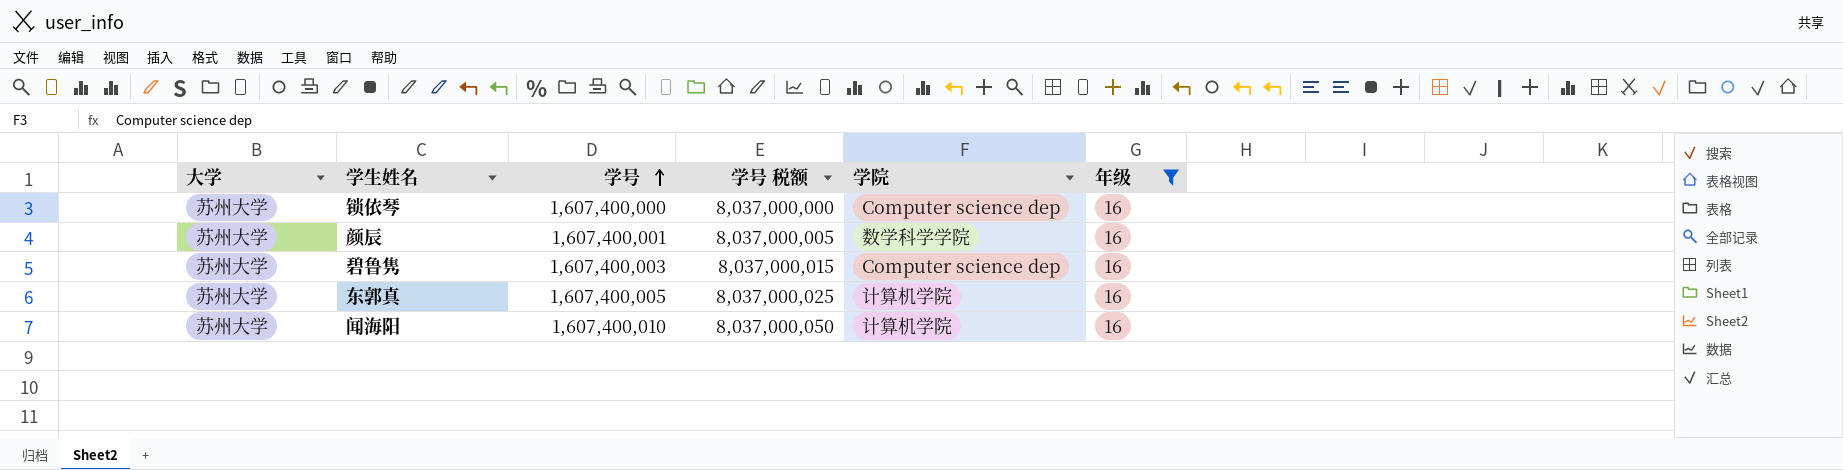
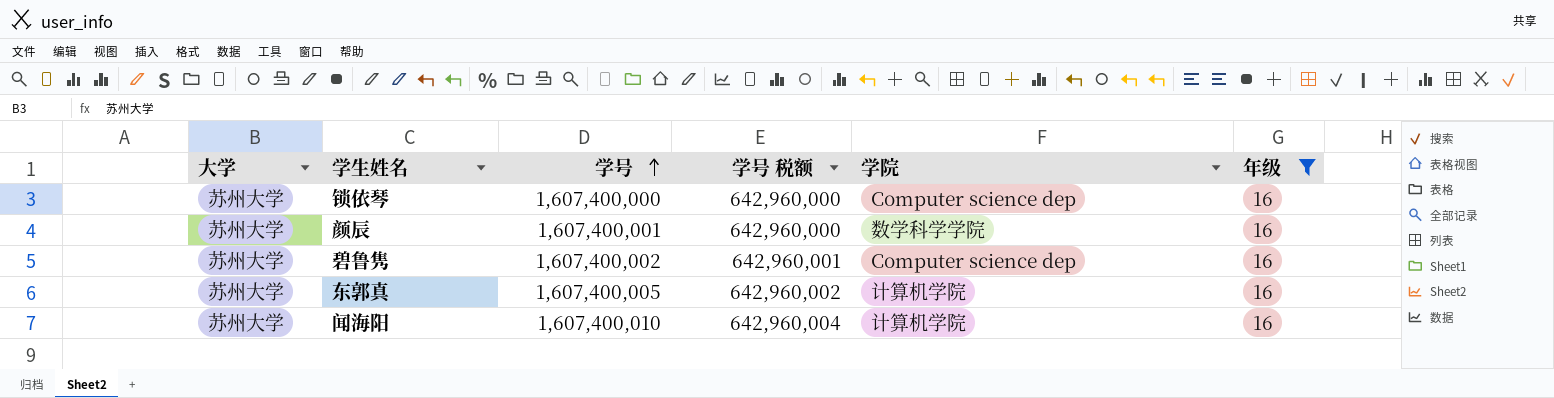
column 学号 税额 | formula: [学号] * 5 -> [学号] * 0.4
碧鲁隽 | 学号: 1,607,400,003 -> 1,607,400,002

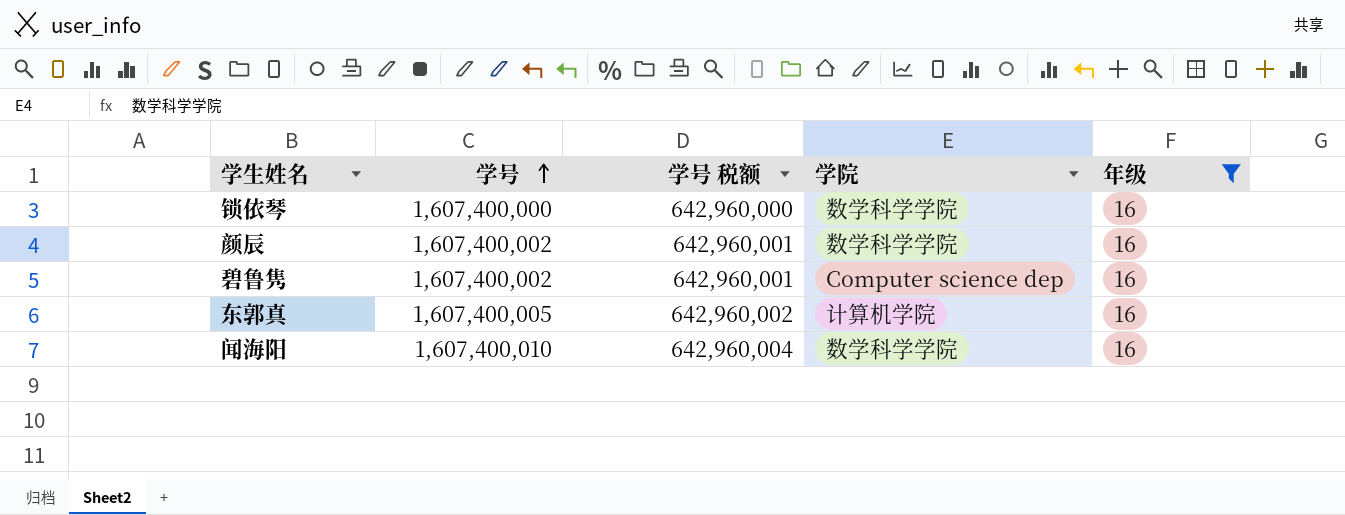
column 大学 | position: 1 -> none
锁依琴 | 学院: Computer science dep -> 数学科学学院
颜辰 | 学号: 1,607,400,001 -> 1,607,400,002
颜辰 | 学号 税额: 642,960,000 -> 642,960,001
闻海阳 | 学院: 计算机学院 -> 数学科学学院

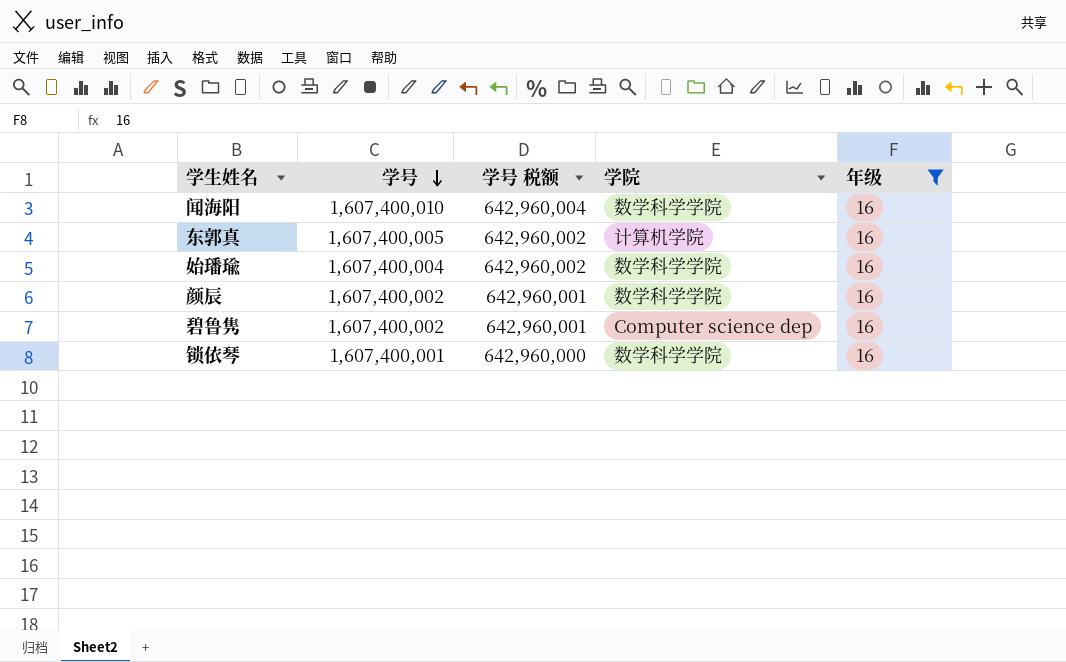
row order: 学号 ascending -> 学号 descending
row 始璠瑜: none -> 1,607,400,004 | 642,960,002 | 数学科学学院 | 16
锁依琴 | 学号: 1,607,400,000 -> 1,607,400,001

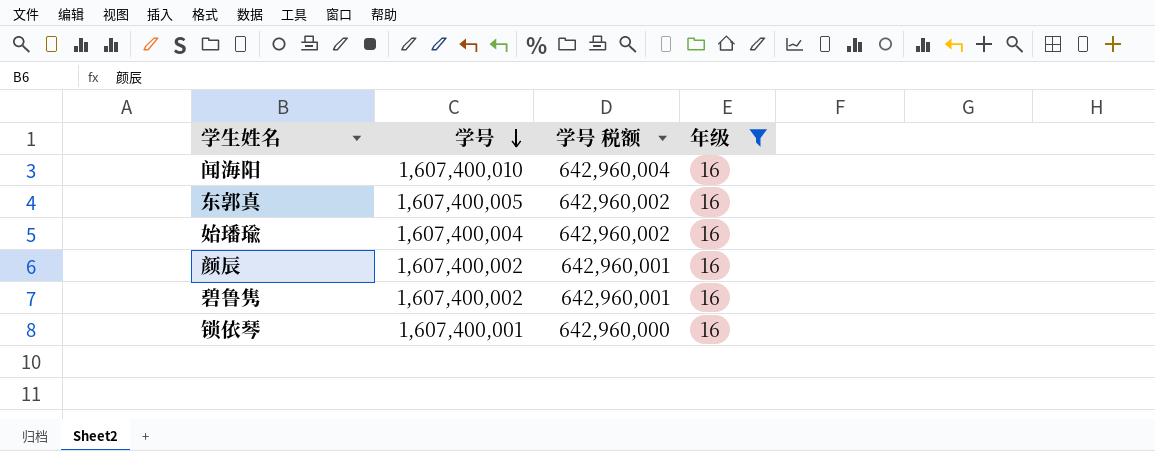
column 学院 | position: 4 -> none

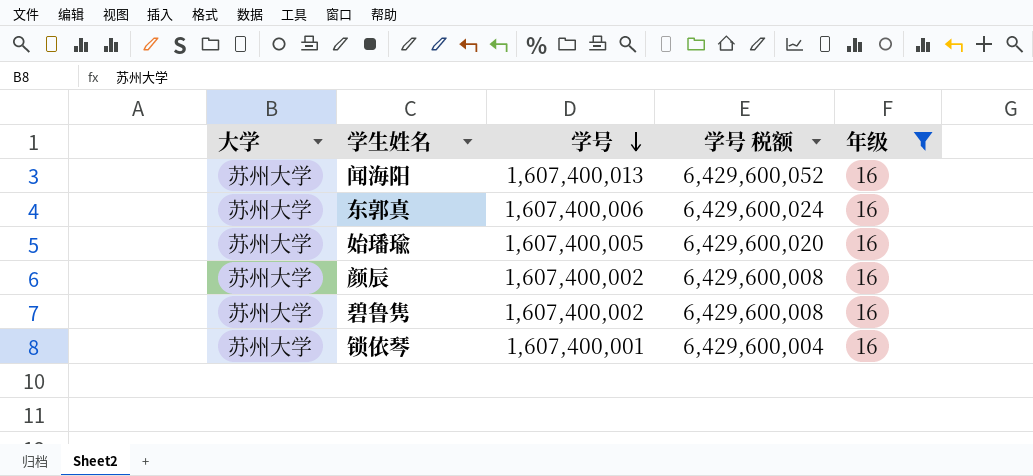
column 大学 | position: none -> 1
column 学号 税额 | formula: [学号] * 0.4 -> [学号] * 4
闻海阳 | 学号: 1,607,400,010 -> 1,607,400,013
东郭真 | 学号: 1,607,400,005 -> 1,607,400,006
始璠瑜 | 学号: 1,607,400,004 -> 1,607,400,005

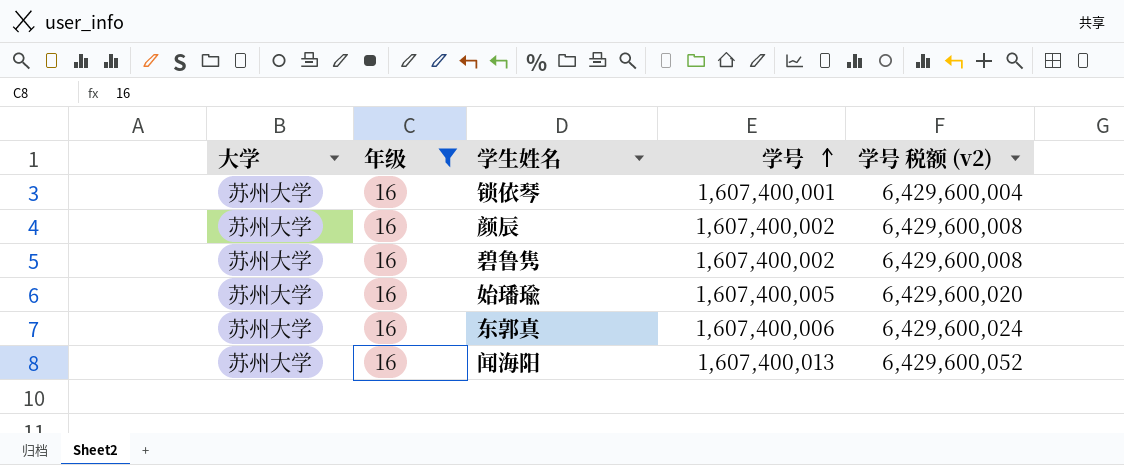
row order: 学号 descending -> 学号 ascending
column 年级 | position: 5 -> 2
column name: 学号 税额 -> 学号 税额 (v2)

